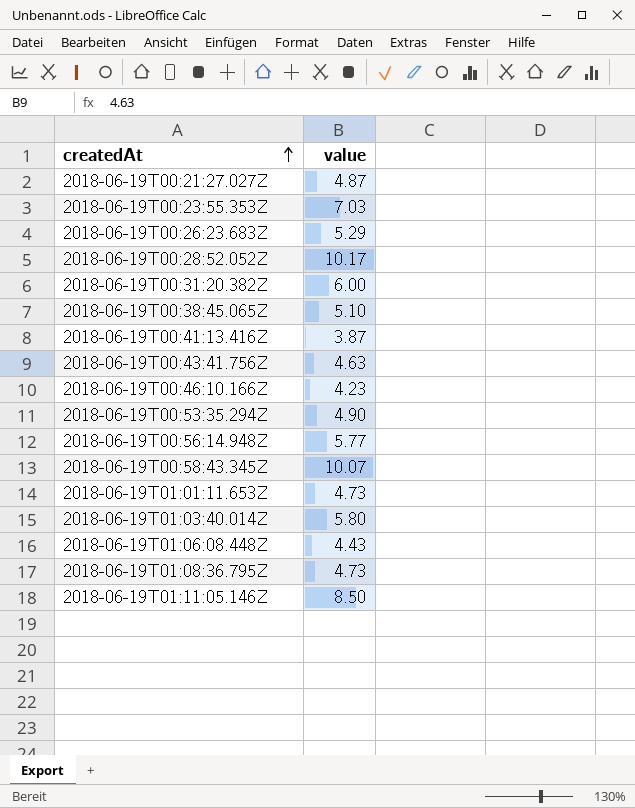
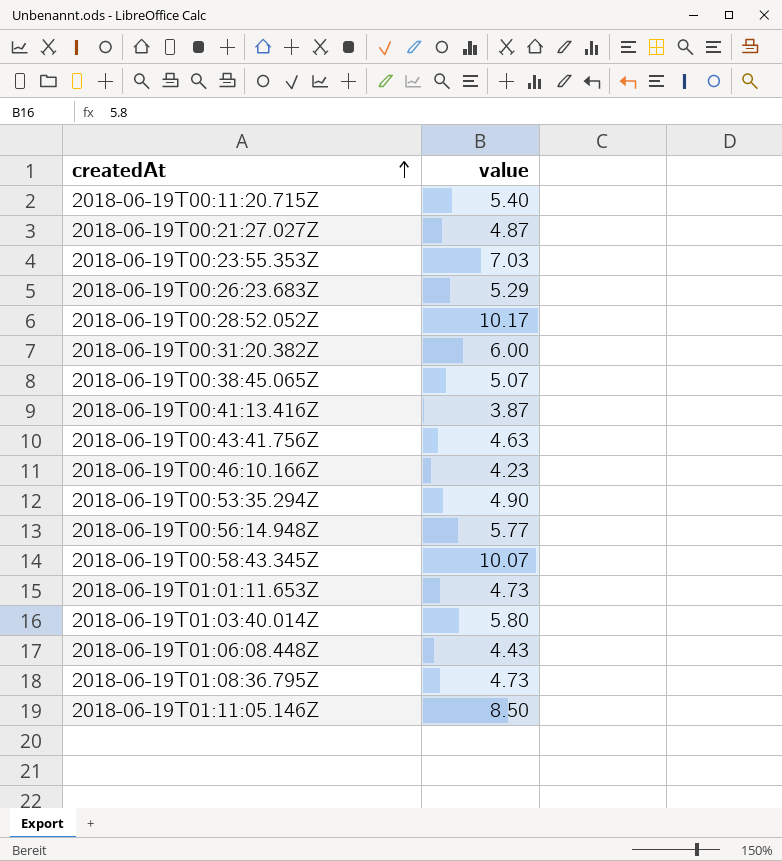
row 2018-06-19T00:11:20.715Z: none -> 5.40
2018-06-19T00:38:45.065Z | value: 5.10 -> 5.07

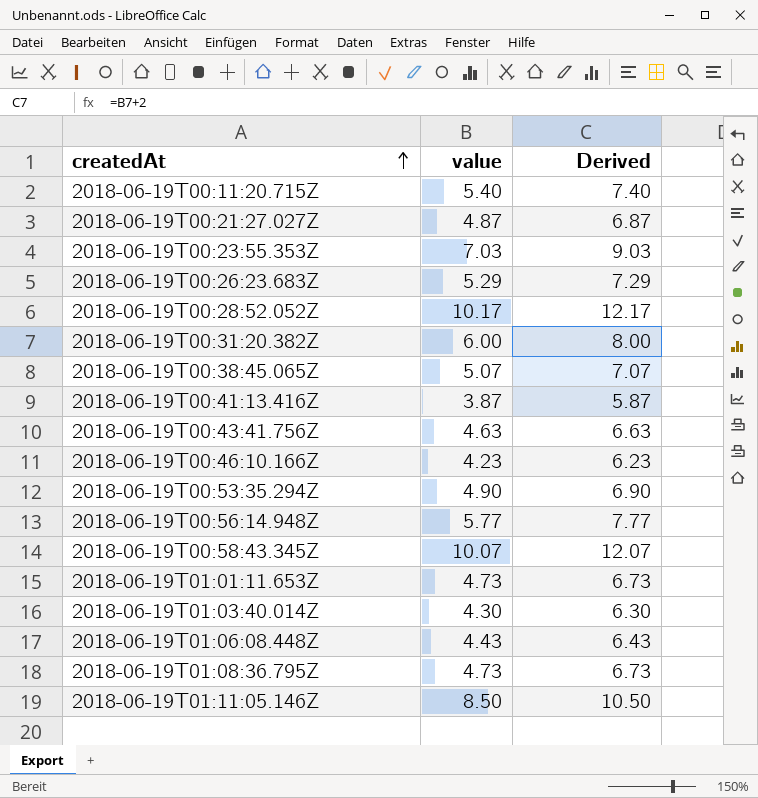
column Derived | formula: none -> [value] + 2
2018-06-19T01:03:40.014Z | value: 5.80 -> 4.30

